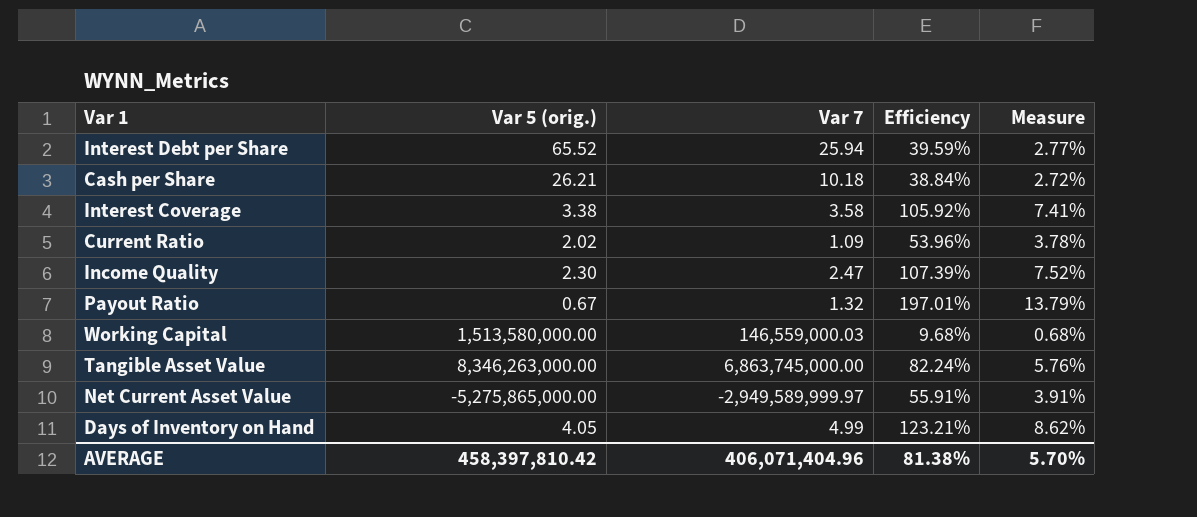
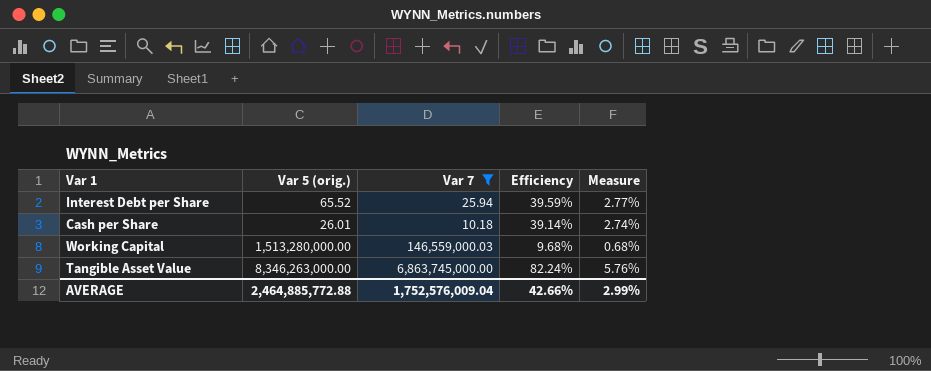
filter: none -> Var 7 >= 10.18
Cash per Share | Var 5 (orig.): 26.21 -> 26.01
Cash per Share | Efficiency: 38.84% -> 39.14%
Cash per Share | Measure: 2.72% -> 2.74%
Working Capital | Var 5 (orig.): 1,513,580,000.00 -> 1,513,280,000.00
AVERAGE | Var 5 (orig.): 458,397,810.42 -> 2,464,885,772.88
AVERAGE | Var 7: 406,071,404.96 -> 1,752,576,009.04
AVERAGE | Efficiency: 81.38% -> 42.66%
AVERAGE | Measure: 5.70% -> 2.99%

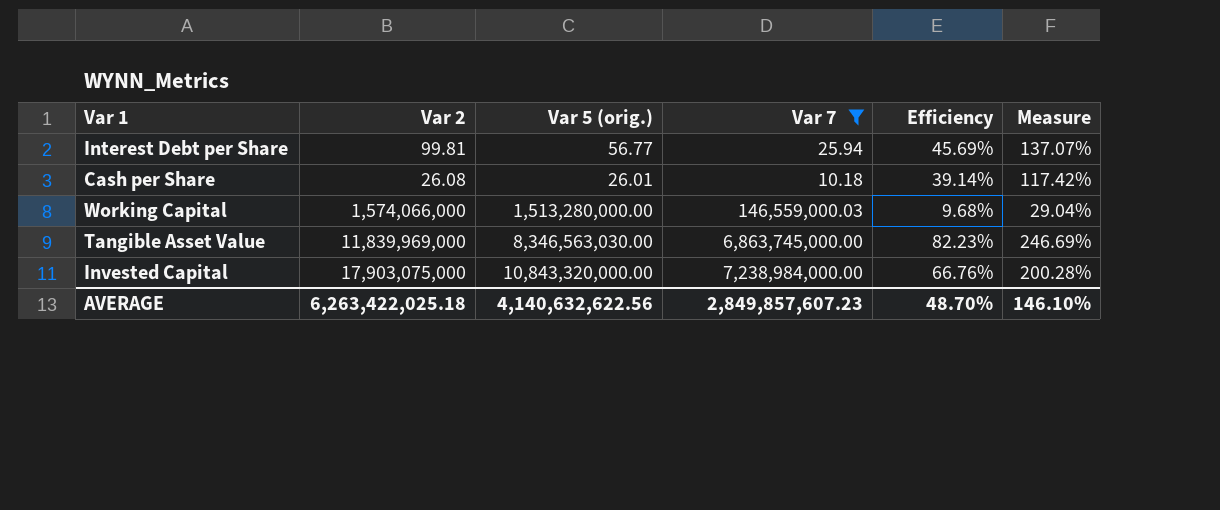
column Var 2 | position: none -> 2
column Measure | formula: [Efficiency] * 0.07 -> [Efficiency] * 3
Interest Debt per Share | Var 5 (orig.): 65.52 -> 56.77
Interest Debt per Share | Efficiency: 39.59% -> 45.69%
Tangible Asset Value | Var 5 (orig.): 8,346,263,000.00 -> 8,346,563,030.00
Tangible Asset Value | Efficiency: 82.24% -> 82.23%
row Invested Capital: none -> 17,903,075,000 | 10,843,320,000.00 | 7,238,984,000.00 | 66.76% | 200.28%
AVERAGE | Var 5 (orig.): 2,464,885,772.88 -> 4,140,632,622.56
AVERAGE | Var 7: 1,752,576,009.04 -> 2,849,857,607.23
AVERAGE | Efficiency: 42.66% -> 48.70%
AVERAGE | Measure: 2.99% -> 146.10%

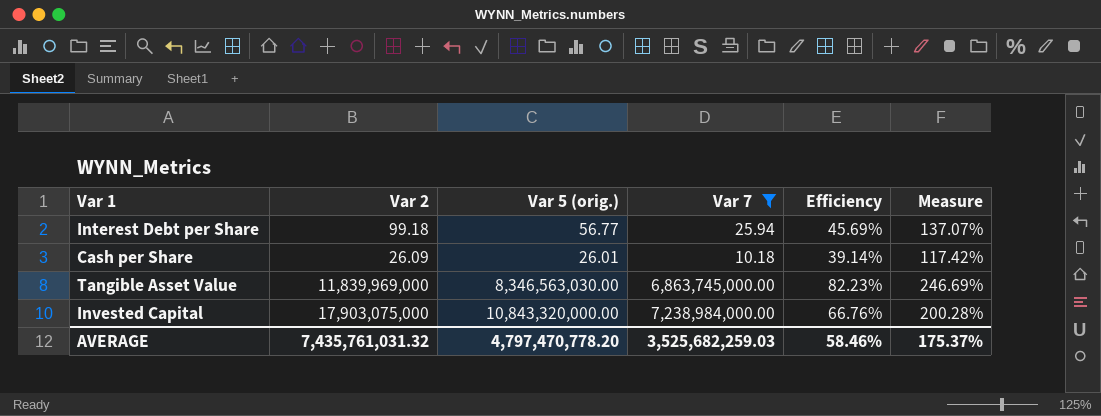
row Working Capital: 1,574,066,000 | 1,513,280,000.00 | 146,559,000.03 | 9.68% | 29.04% -> none
Interest Debt per Share | Var 2: 99.81 -> 99.18
Cash per Share | Var 2: 26.08 -> 26.09
AVERAGE | Var 2: 6,263,422,025.18 -> 7,435,761,031.32
AVERAGE | Var 5 (orig.): 4,140,632,622.56 -> 4,797,470,778.20
AVERAGE | Var 7: 2,849,857,607.23 -> 3,525,682,259.03
AVERAGE | Efficiency: 48.70% -> 58.46%
AVERAGE | Measure: 146.10% -> 175.37%

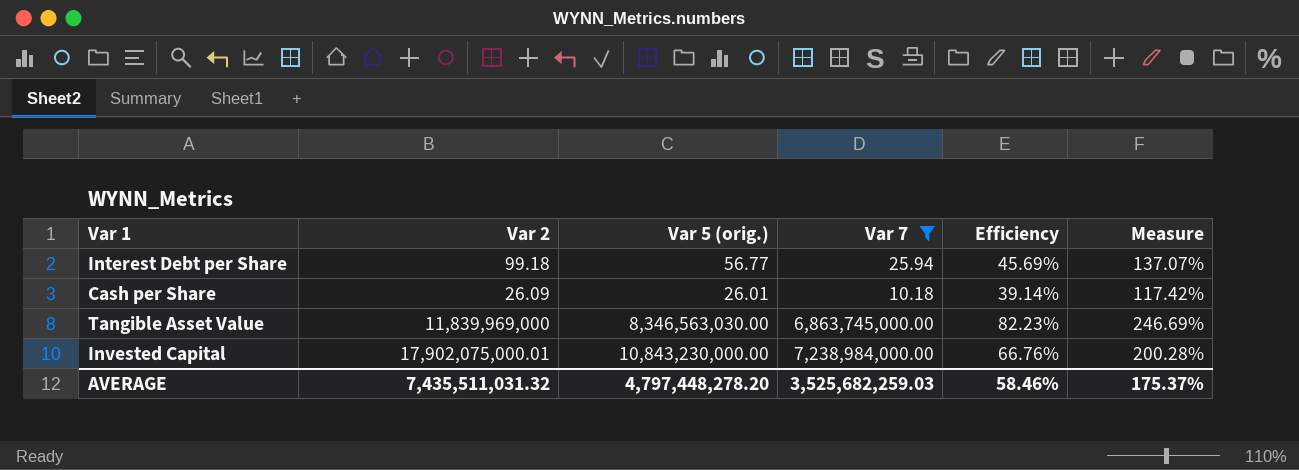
Invested Capital | Var 2: 17,903,075,000 -> 17,902,075,000.01
Invested Capital | Var 5 (orig.): 10,843,320,000.00 -> 10,843,230,000.00
AVERAGE | Var 2: 7,435,761,031.32 -> 7,435,511,031.32
AVERAGE | Var 5 (orig.): 4,797,470,778.20 -> 4,797,448,278.20

